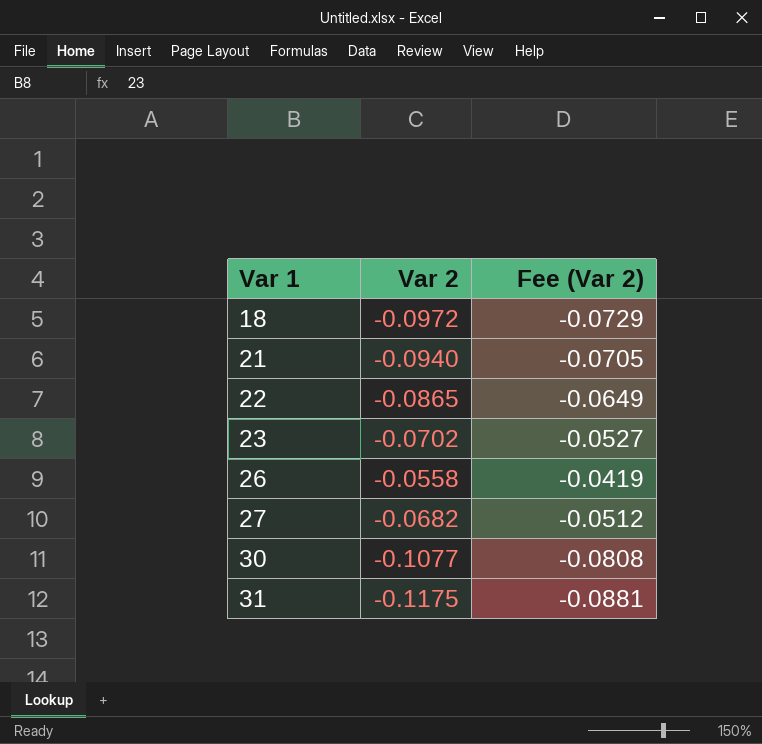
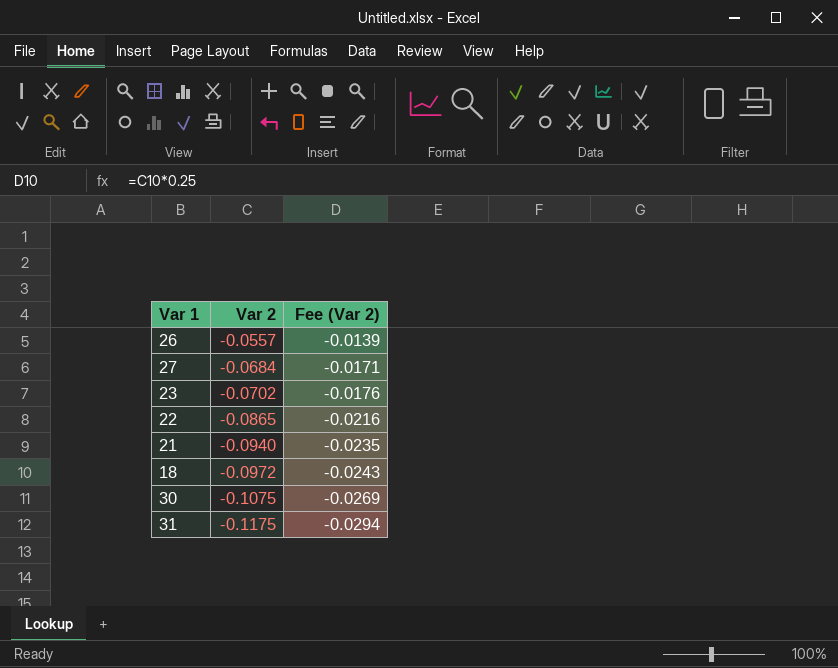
row order: Var 1 ascending -> Var 2 descending
column Fee (Var 2) | formula: [Var 2] * 0.75 -> [Var 2] * 0.25
26 | Var 2: -0.0558 -> -0.0557
27 | Var 2: -0.0682 -> -0.0684
30 | Var 2: -0.1077 -> -0.1075

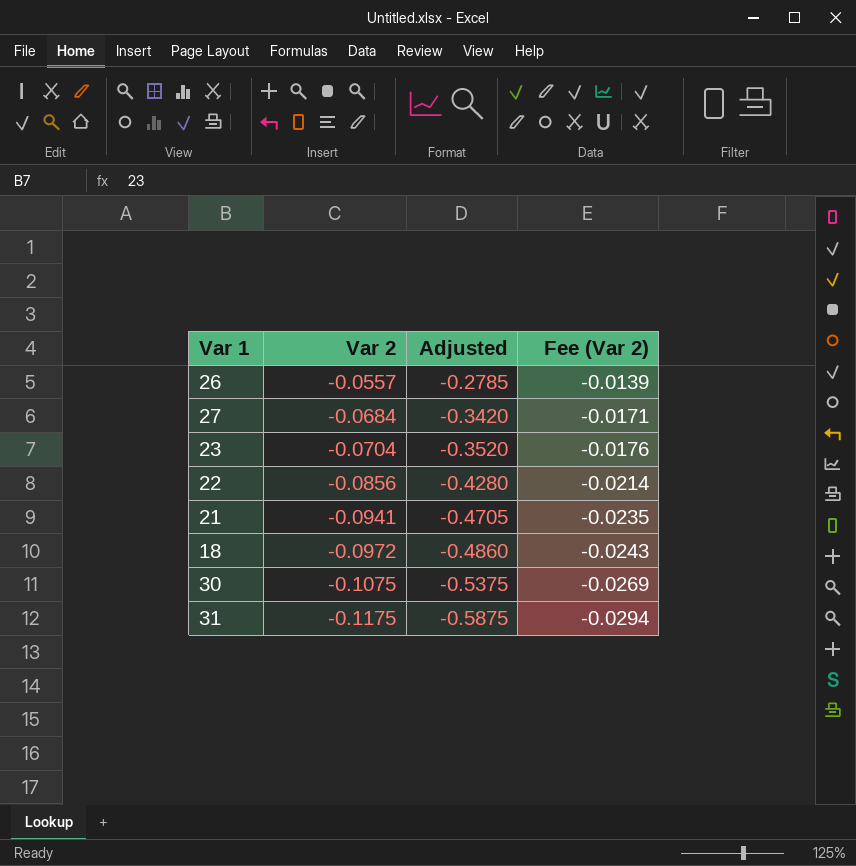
column Adjusted | formula: none -> [Var 2] * 5
23 | Var 2: -0.0702 -> -0.0704
22 | Var 2: -0.0865 -> -0.0856
22 | Fee (Var 2): -0.0216 -> -0.0214
21 | Var 2: -0.0940 -> -0.0941

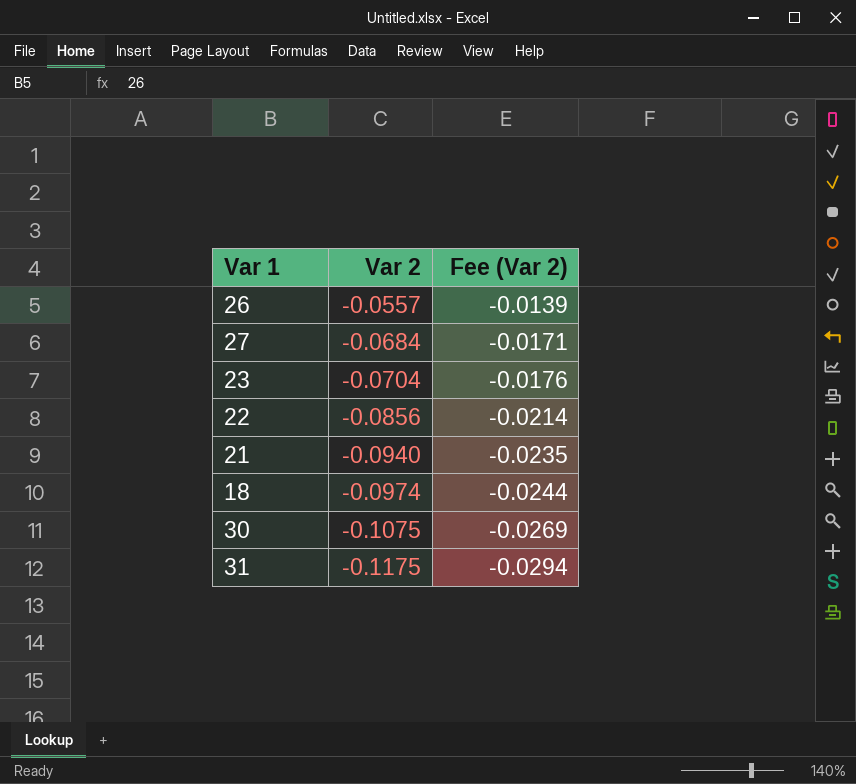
column Adjusted | formula: [Var 2] * 5 -> none
21 | Var 2: -0.0941 -> -0.0940
18 | Var 2: -0.0972 -> -0.0974
18 | Fee (Var 2): -0.0243 -> -0.0244

